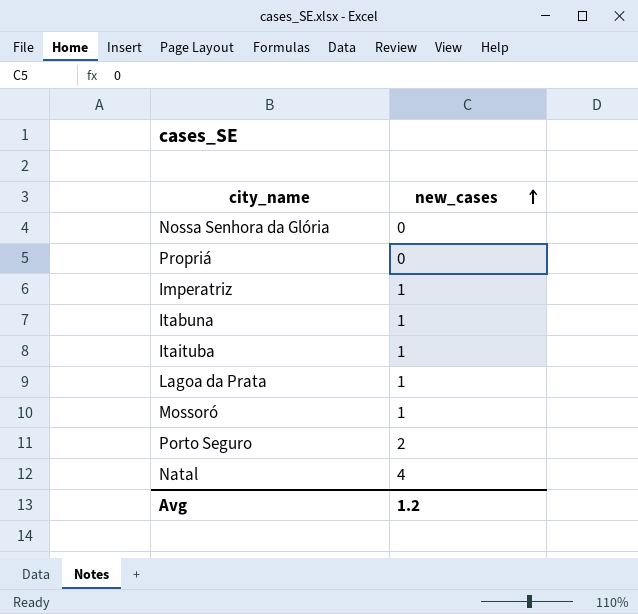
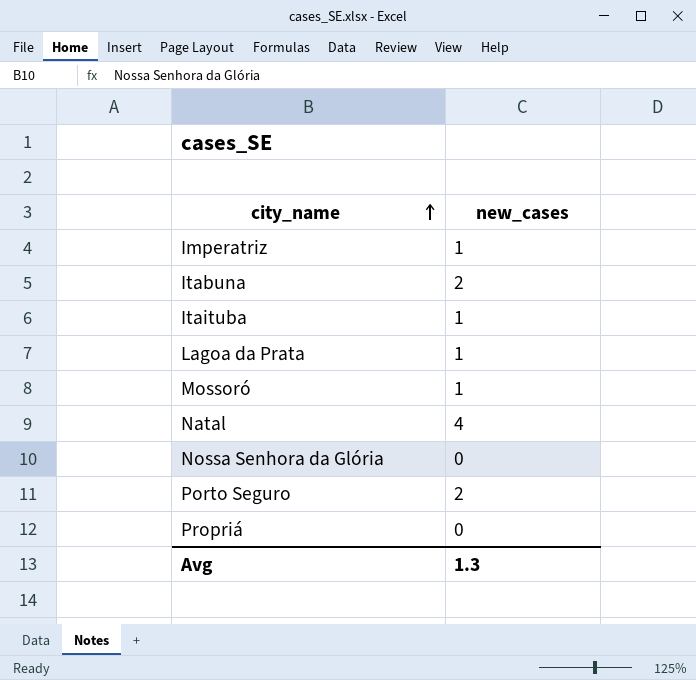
row order: new_cases ascending -> city_name ascending
Itabuna | new_cases: 1 -> 2
Avg | new_cases: 1.2 -> 1.3

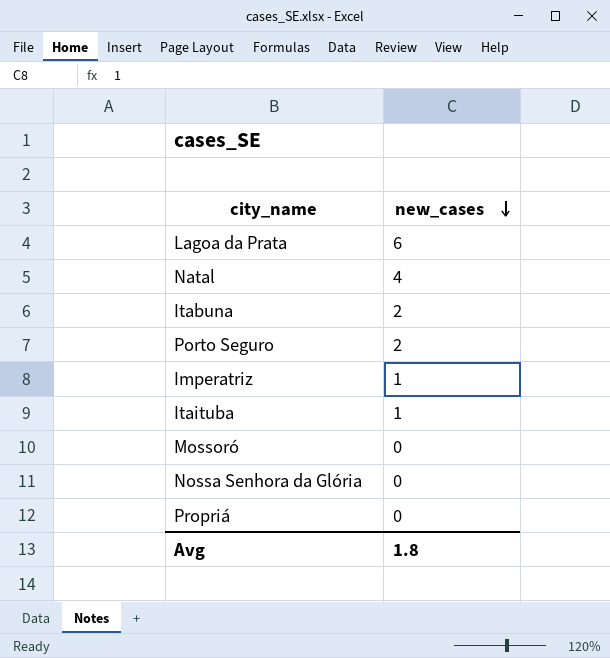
row order: city_name ascending -> new_cases descending
Lagoa da Prata | new_cases: 1 -> 6
Mossoró | new_cases: 1 -> 0
Avg | new_cases: 1.3 -> 1.8

